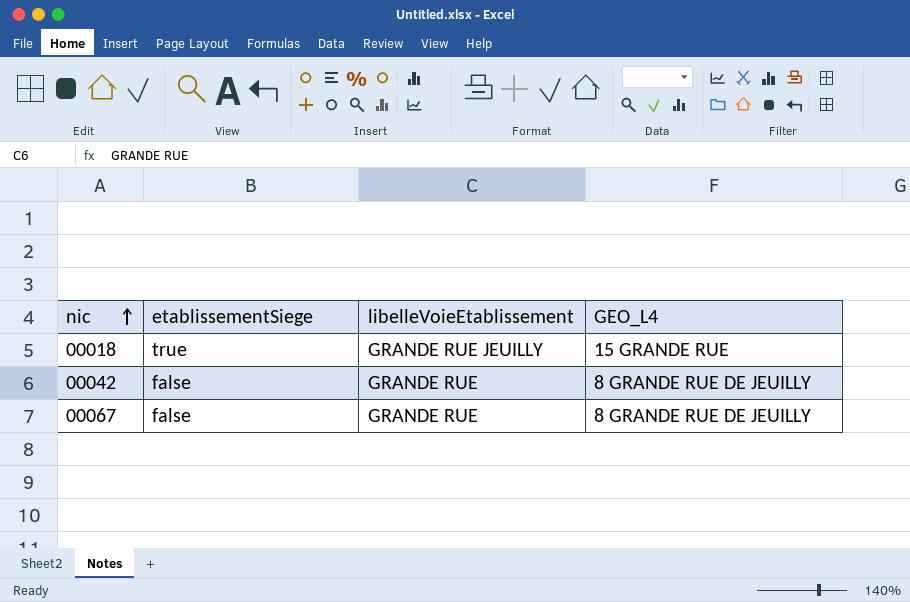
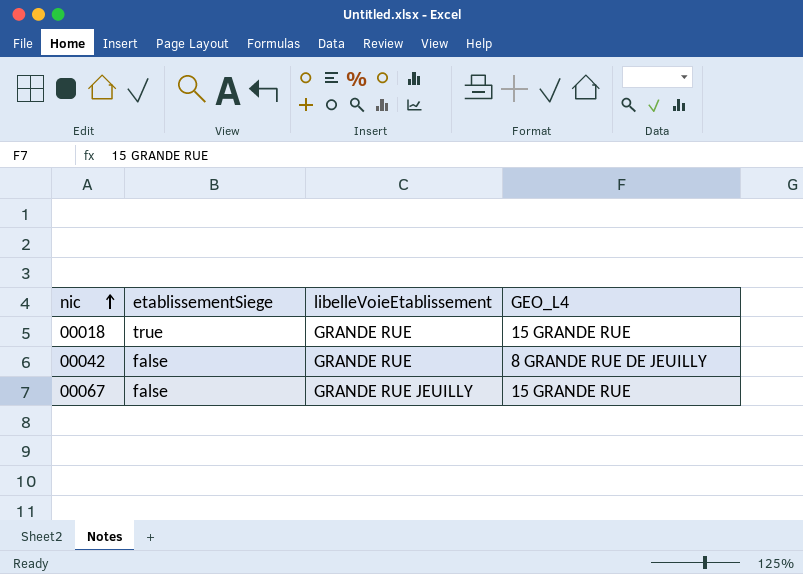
00018 | libelleVoieEtablissement: GRANDE RUE JEUILLY -> GRANDE RUE
00067 | libelleVoieEtablissement: GRANDE RUE -> GRANDE RUE JEUILLY
00067 | GEO_L4: 8 GRANDE RUE DE JEUILLY -> 15 GRANDE RUE

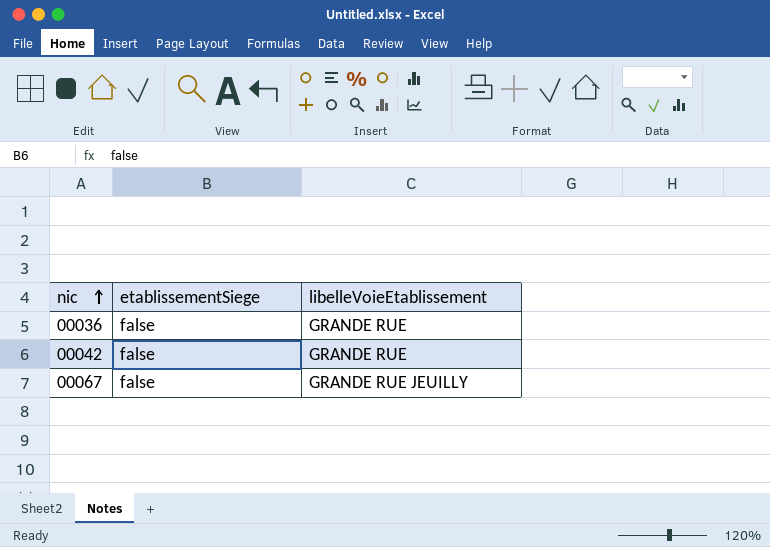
column GEO_L4 | position: 4 -> none
row 00018: true | GRANDE RUE | 15 GRANDE RUE -> none
row 00036: none -> false | GRANDE RUE

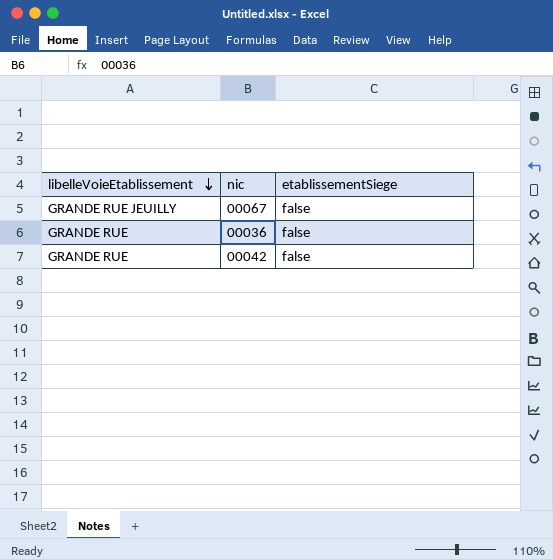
row order: nic ascending -> libelleVoieEtablissement descending
column libelleVoieEtablissement | position: 3 -> 1

